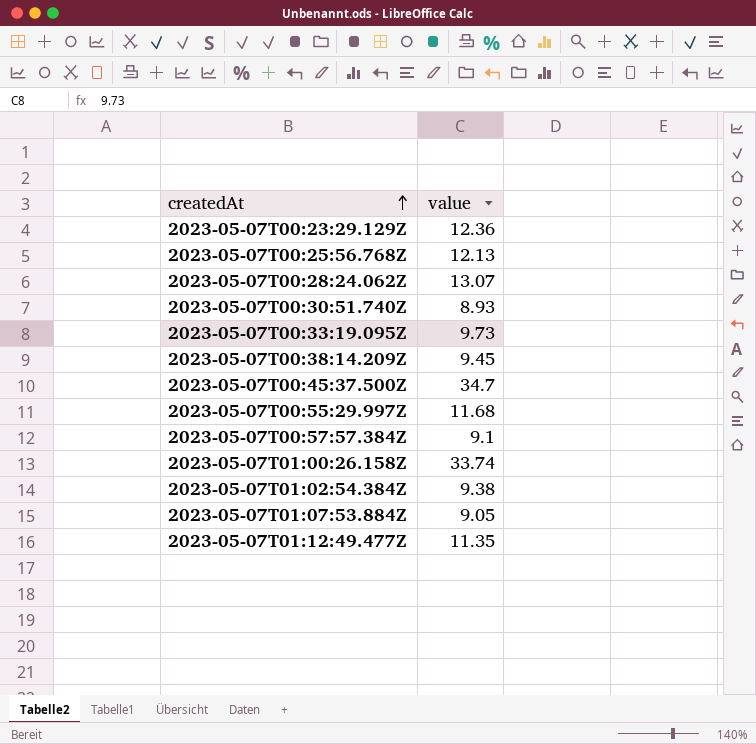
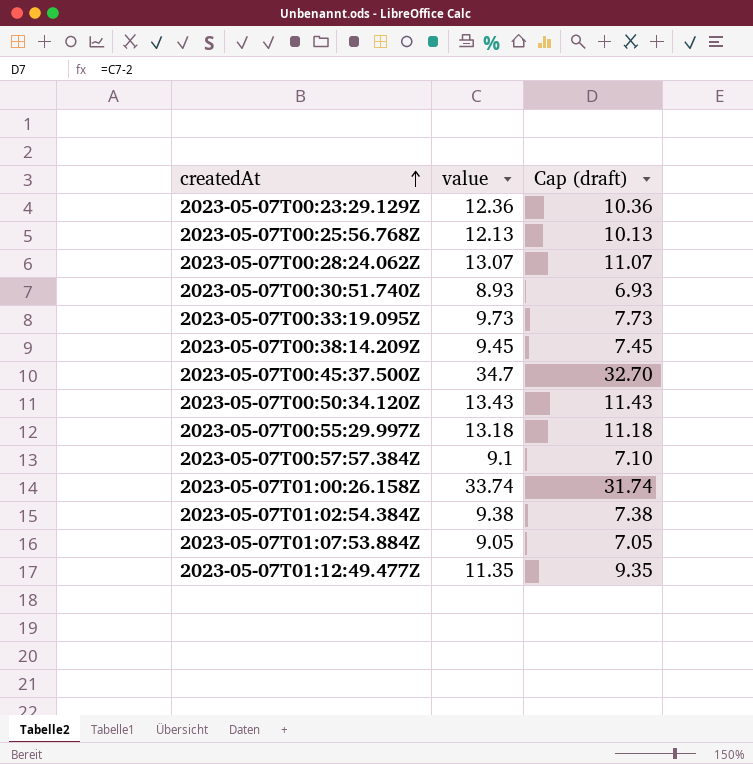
column Cap (draft) | formula: none -> [value] - 2
row 2023-05-07T00:50:34.120Z: none -> 13.43 | 11.43
2023-05-07T00:55:29.997Z | value: 11.68 -> 13.18

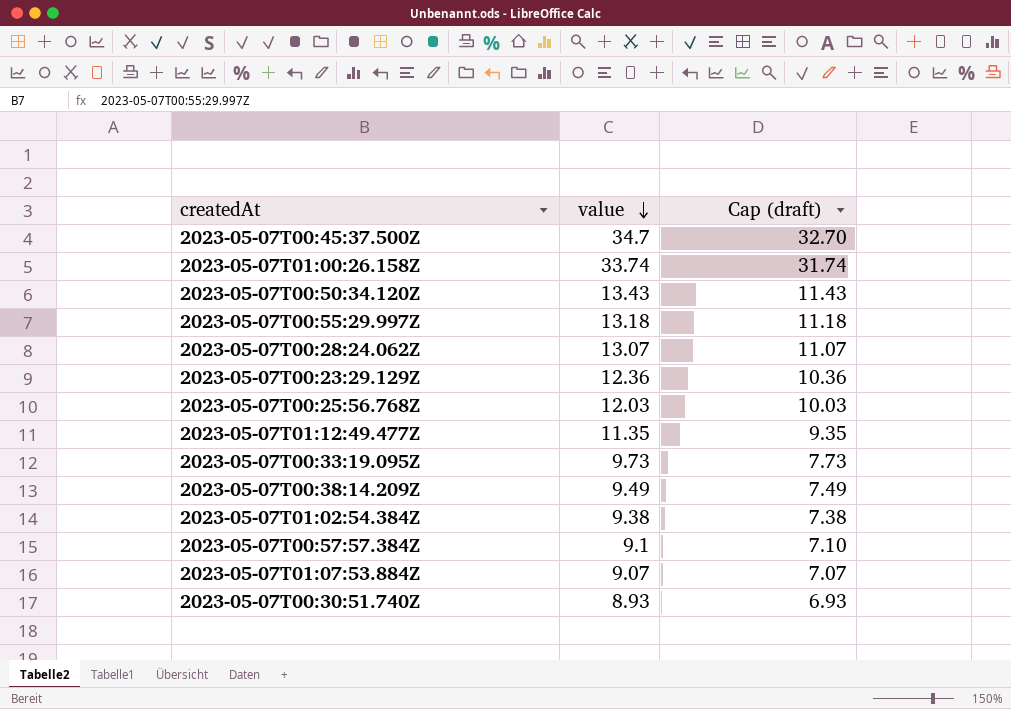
row order: createdAt ascending -> value descending
2023-05-07T00:25:56.768Z | value: 12.13 -> 12.03
2023-05-07T00:25:56.768Z | Cap (draft): 10.13 -> 10.03
2023-05-07T00:38:14.209Z | value: 9.45 -> 9.49
2023-05-07T00:38:14.209Z | Cap (draft): 7.45 -> 7.49
2023-05-07T01:07:53.884Z | value: 9.05 -> 9.07
2023-05-07T01:07:53.884Z | Cap (draft): 7.05 -> 7.07

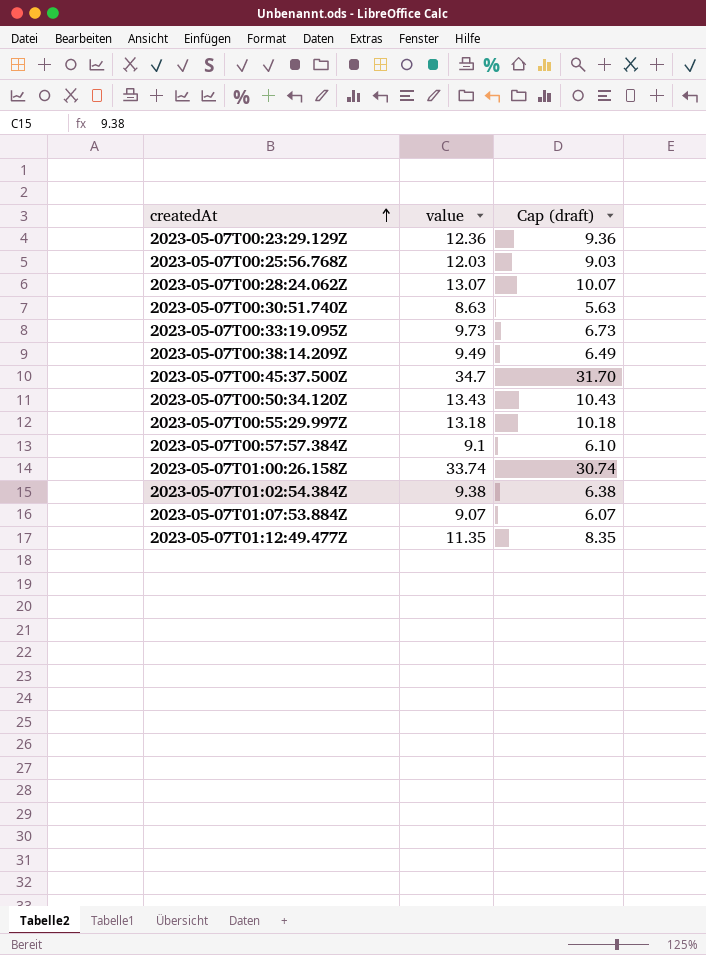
row order: value descending -> createdAt ascending
column Cap (draft) | formula: [value] - 2 -> [value] - 3
2023-05-07T00:30:51.740Z | value: 8.93 -> 8.63

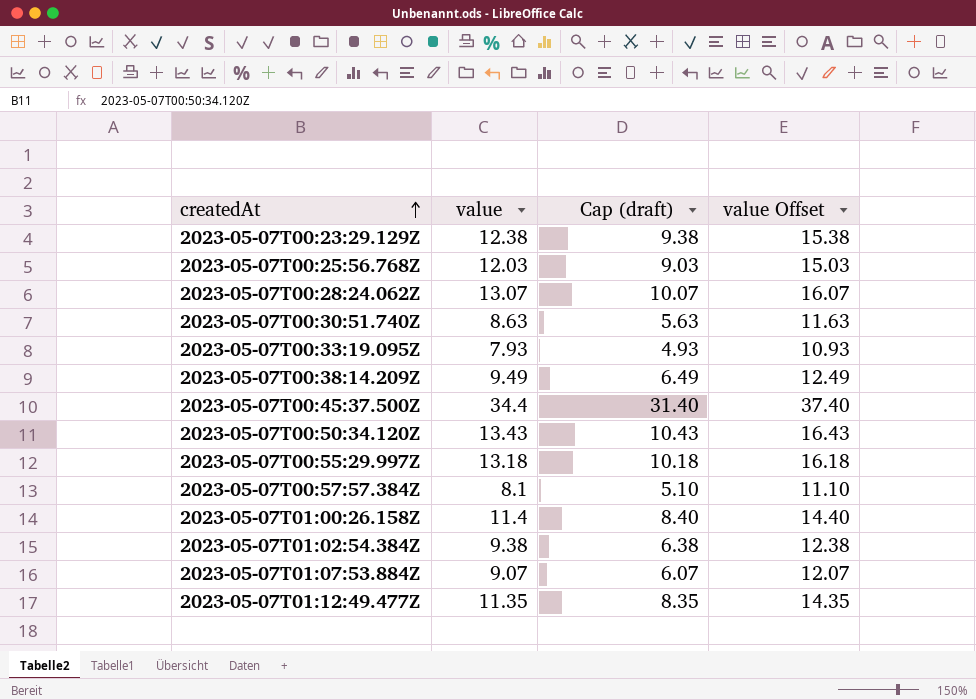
column value Offset | formula: none -> [value] + 3
2023-05-07T00:23:29.129Z | value: 12.36 -> 12.38
2023-05-07T00:23:29.129Z | Cap (draft): 9.36 -> 9.38
2023-05-07T00:33:19.095Z | value: 9.73 -> 7.93
2023-05-07T00:33:19.095Z | Cap (draft): 6.73 -> 4.93
2023-05-07T00:45:37.500Z | value: 34.7 -> 34.4
2023-05-07T00:45:37.500Z | Cap (draft): 31.70 -> 31.40
2023-05-07T00:57:57.384Z | value: 9.1 -> 8.1
2023-05-07T00:57:57.384Z | Cap (draft): 6.10 -> 5.10
2023-05-07T01:00:26.158Z | value: 33.74 -> 11.4
2023-05-07T01:00:26.158Z | Cap (draft): 30.74 -> 8.40

